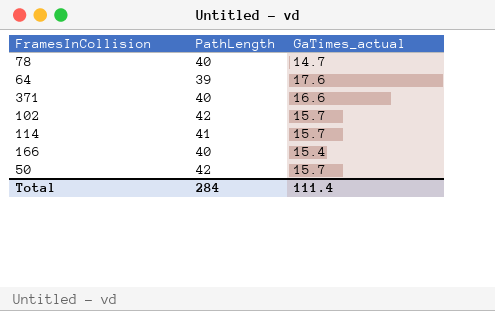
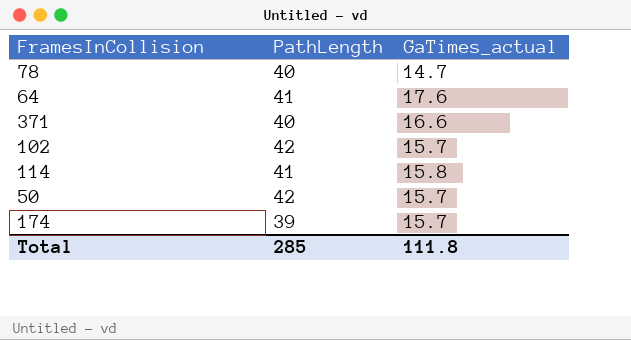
row 166: 40 | 15.4 -> none
64 | PathLength: 39 -> 41
114 | GaTimes_actual: 15.7 -> 15.8
row 174: none -> 39 | 15.7
Total | PathLength: 284 -> 285
Total | GaTimes_actual: 111.4 -> 111.8

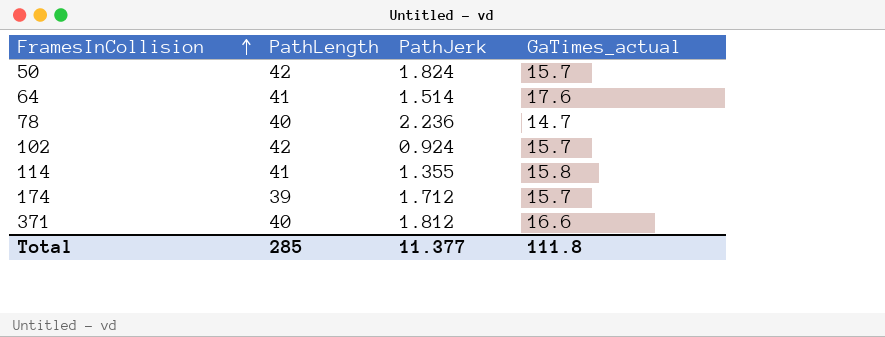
row order: none -> FramesInCollision ascending
column PathJerk | position: none -> 3

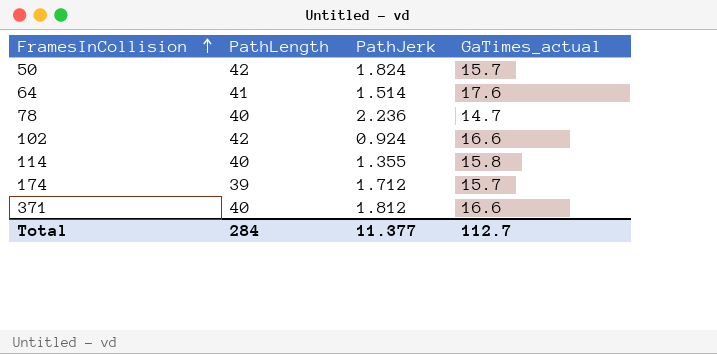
102 | GaTimes_actual: 15.7 -> 16.6
114 | PathLength: 41 -> 40
Total | PathLength: 285 -> 284
Total | GaTimes_actual: 111.8 -> 112.7

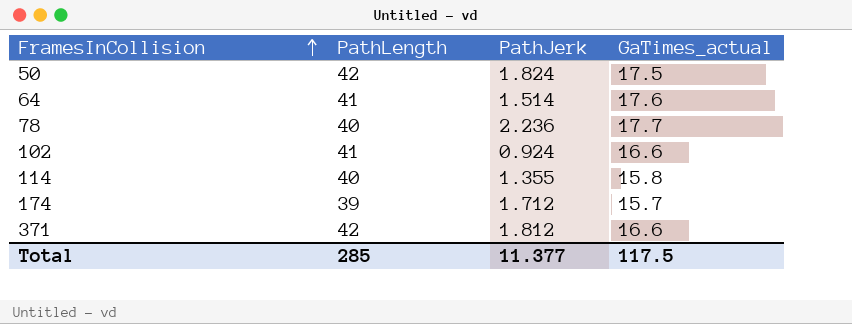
50 | GaTimes_actual: 15.7 -> 17.5
78 | GaTimes_actual: 14.7 -> 17.7
102 | PathLength: 42 -> 41
371 | PathLength: 40 -> 42
Total | PathLength: 284 -> 285
Total | GaTimes_actual: 112.7 -> 117.5

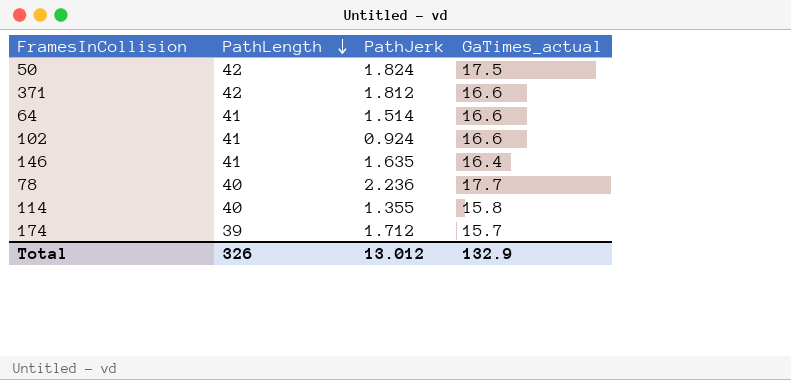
row order: FramesInCollision ascending -> PathLength descending
64 | GaTimes_actual: 17.6 -> 16.6
row 146: none -> 41 | 1.635 | 16.4
Total | PathLength: 285 -> 326
Total | PathJerk: 11.377 -> 13.012
Total | GaTimes_actual: 117.5 -> 132.9

